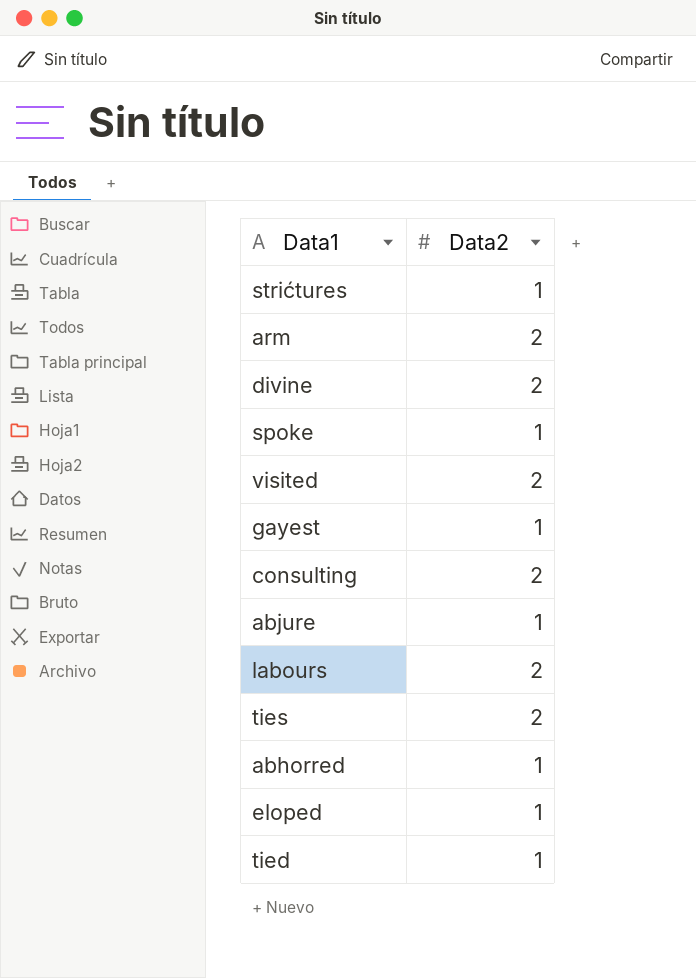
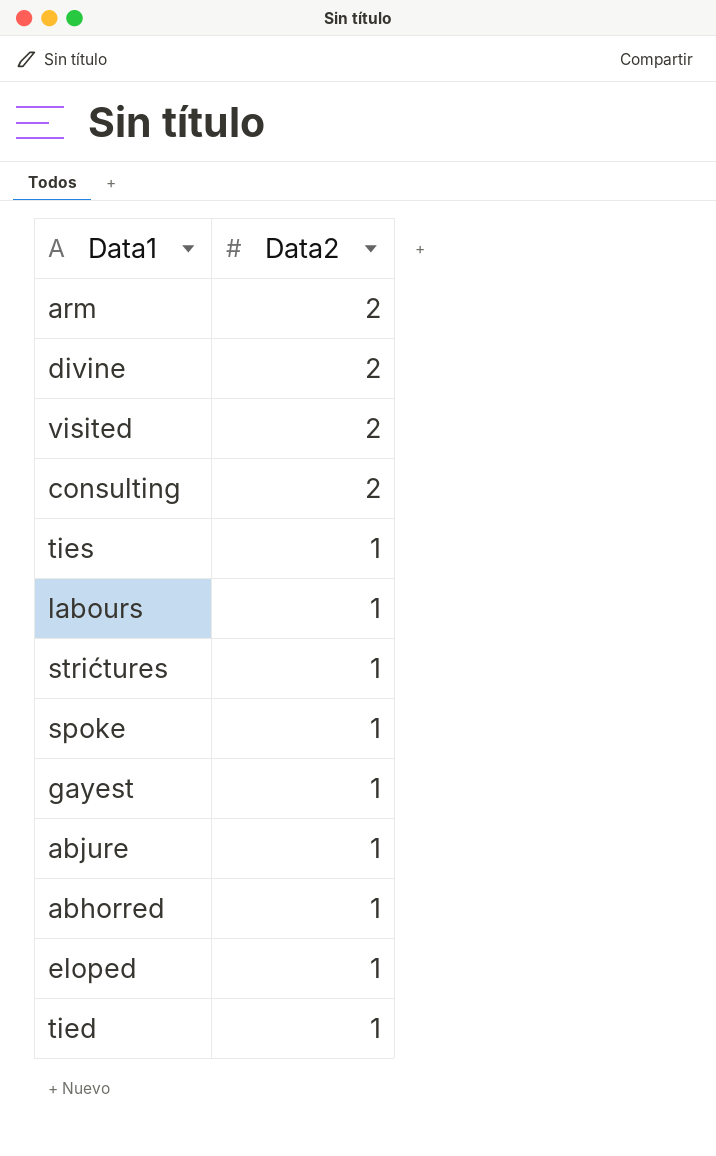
row order: none -> Data2 descending
ties | Data2: 2 -> 1
labours | Data2: 2 -> 1

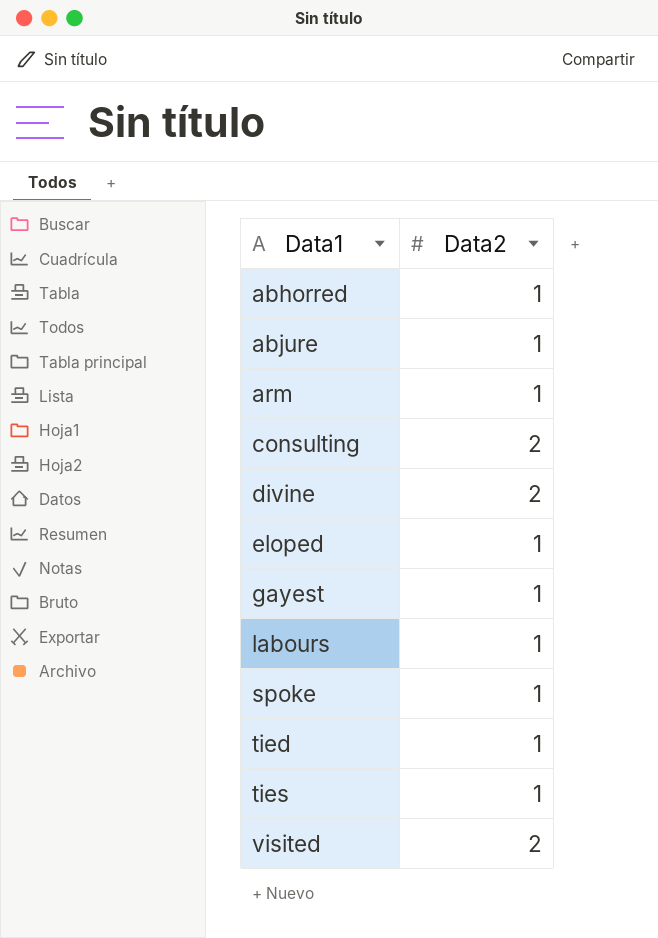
row order: Data2 descending -> Data1 ascending
row strićtures: 1 -> none
arm | Data2: 2 -> 1

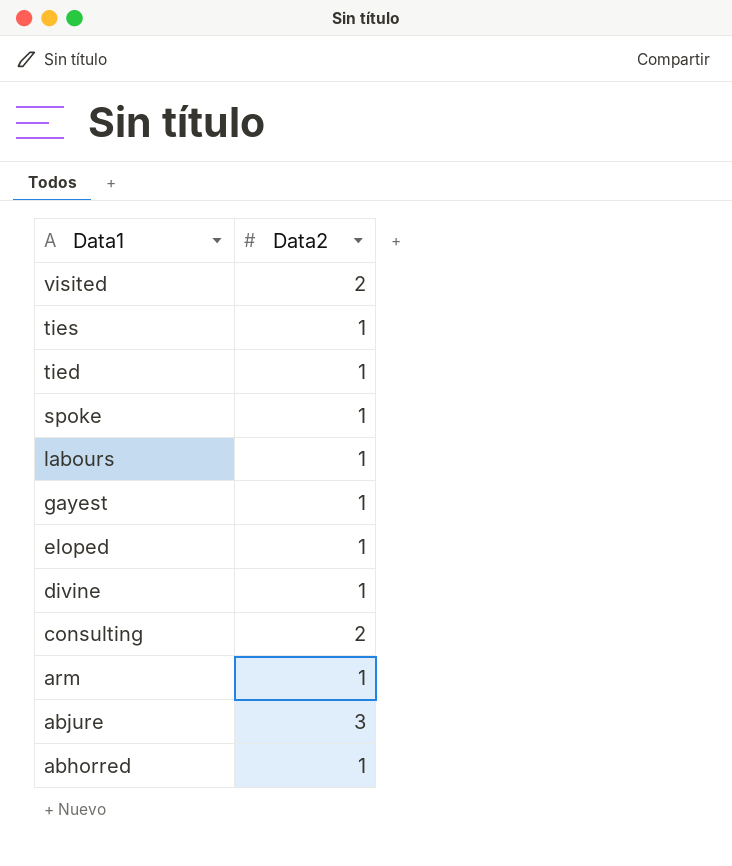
row order: Data1 ascending -> Data1 descending
divine | Data2: 2 -> 1
abjure | Data2: 1 -> 3

